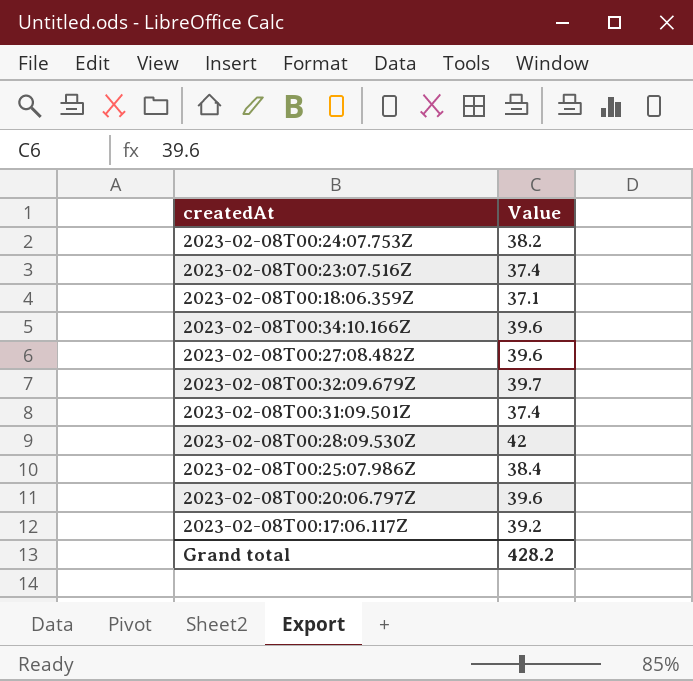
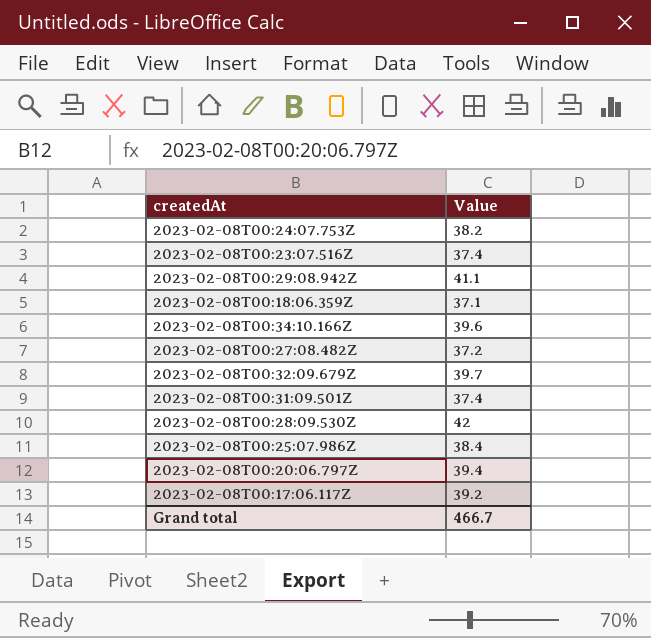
row 2023-02-08T00:29:08.942Z: none -> 41.1
2023-02-08T00:27:08.482Z | Value: 39.6 -> 37.2
2023-02-08T00:20:06.797Z | Value: 39.6 -> 39.4
Grand total | Value: 428.2 -> 466.7

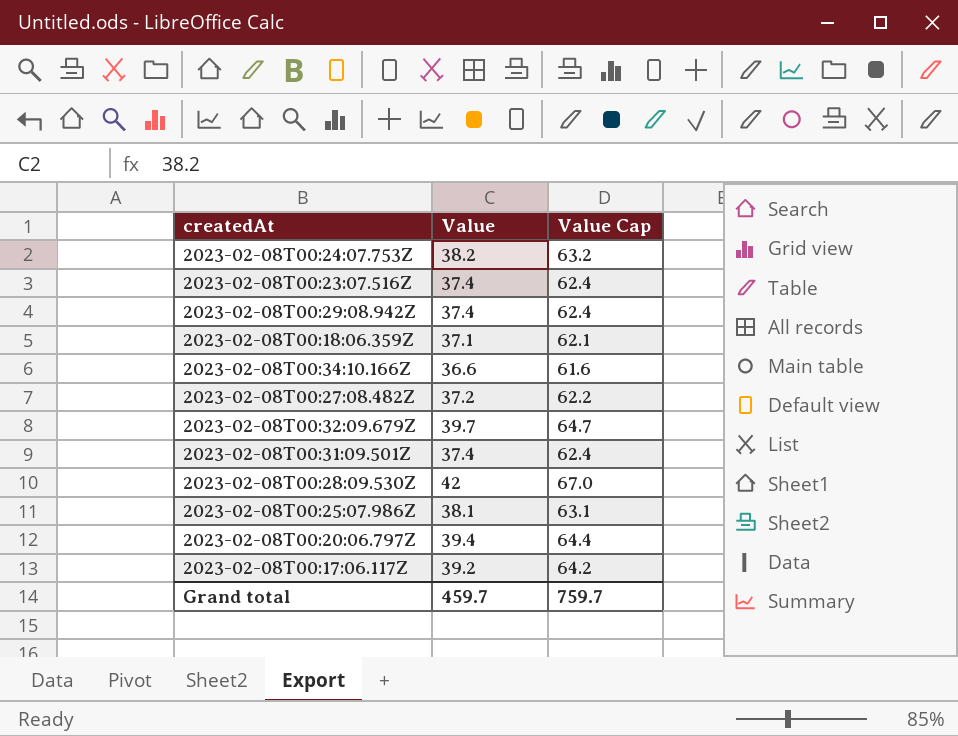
column Value Cap | formula: none -> [Value] + 25
2023-02-08T00:29:08.942Z | Value: 41.1 -> 37.4
2023-02-08T00:34:10.166Z | Value: 39.6 -> 36.6
2023-02-08T00:25:07.986Z | Value: 38.4 -> 38.1
Grand total | Value: 466.7 -> 459.7

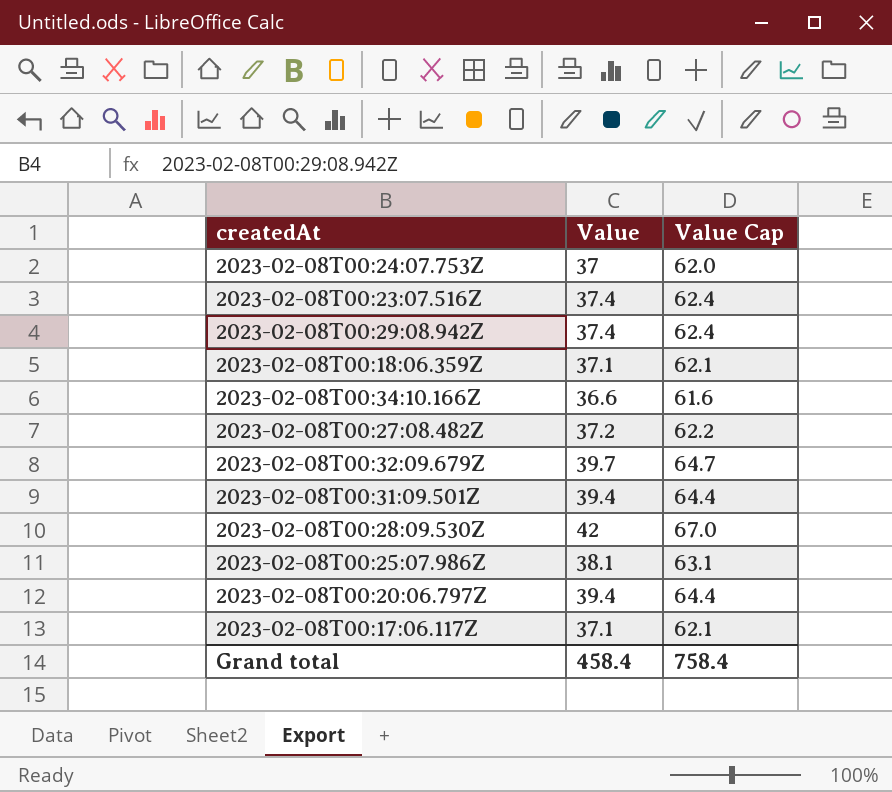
2023-02-08T00:24:07.753Z | Value: 38.2 -> 37
2023-02-08T00:24:07.753Z | Value Cap: 63.2 -> 62.0
2023-02-08T00:31:09.501Z | Value: 37.4 -> 39.4
2023-02-08T00:31:09.501Z | Value Cap: 62.4 -> 64.4
2023-02-08T00:17:06.117Z | Value: 39.2 -> 37.1
2023-02-08T00:17:06.117Z | Value Cap: 64.2 -> 62.1
Grand total | Value: 459.7 -> 458.4
Grand total | Value Cap: 759.7 -> 758.4

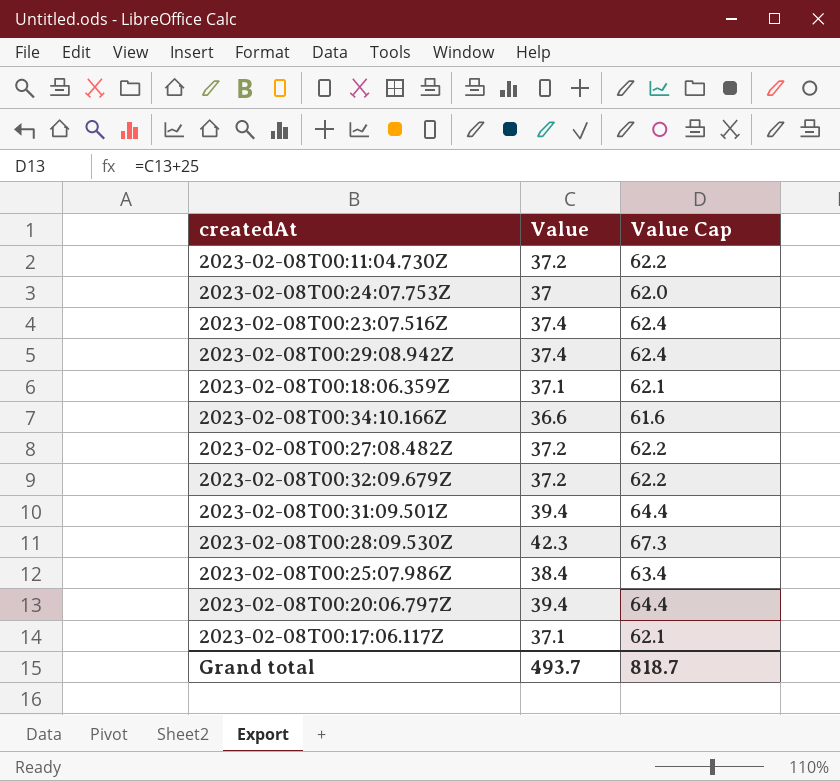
row 2023-02-08T00:11:04.730Z: none -> 37.2 | 62.2
2023-02-08T00:32:09.679Z | Value: 39.7 -> 37.2
2023-02-08T00:32:09.679Z | Value Cap: 64.7 -> 62.2
2023-02-08T00:28:09.530Z | Value: 42 -> 42.3
2023-02-08T00:28:09.530Z | Value Cap: 67.0 -> 67.3
2023-02-08T00:25:07.986Z | Value: 38.1 -> 38.4
2023-02-08T00:25:07.986Z | Value Cap: 63.1 -> 63.4
Grand total | Value: 458.4 -> 493.7
Grand total | Value Cap: 758.4 -> 818.7

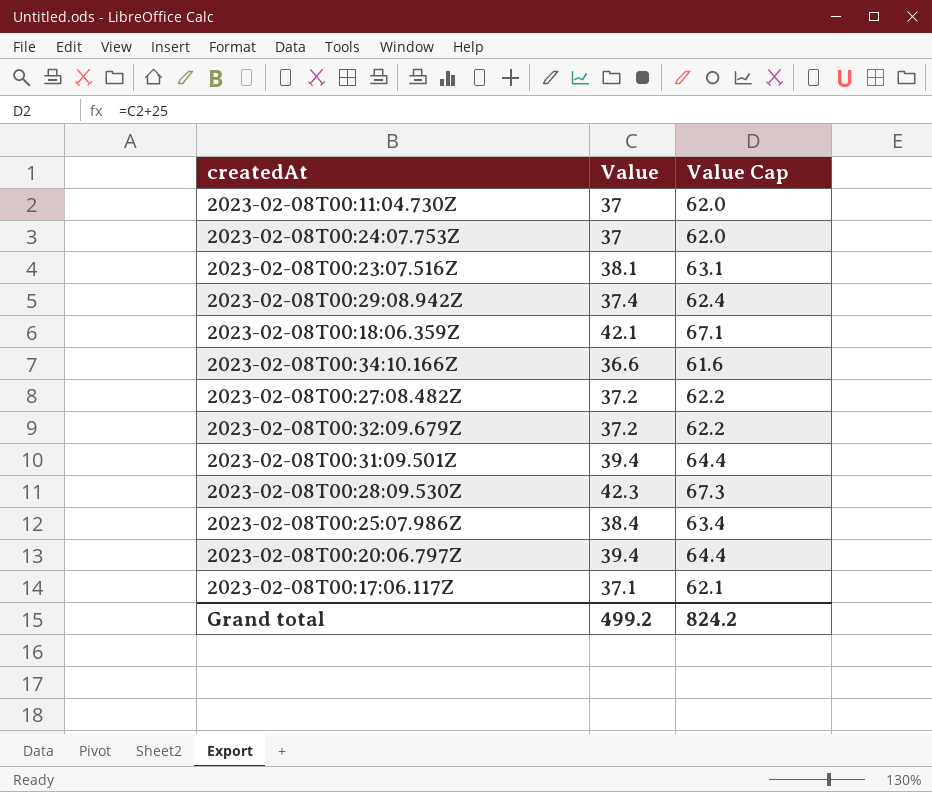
2023-02-08T00:11:04.730Z | Value: 37.2 -> 37
2023-02-08T00:11:04.730Z | Value Cap: 62.2 -> 62.0
2023-02-08T00:23:07.516Z | Value: 37.4 -> 38.1
2023-02-08T00:23:07.516Z | Value Cap: 62.4 -> 63.1
2023-02-08T00:18:06.359Z | Value: 37.1 -> 42.1
2023-02-08T00:18:06.359Z | Value Cap: 62.1 -> 67.1
Grand total | Value: 493.7 -> 499.2
Grand total | Value Cap: 818.7 -> 824.2

